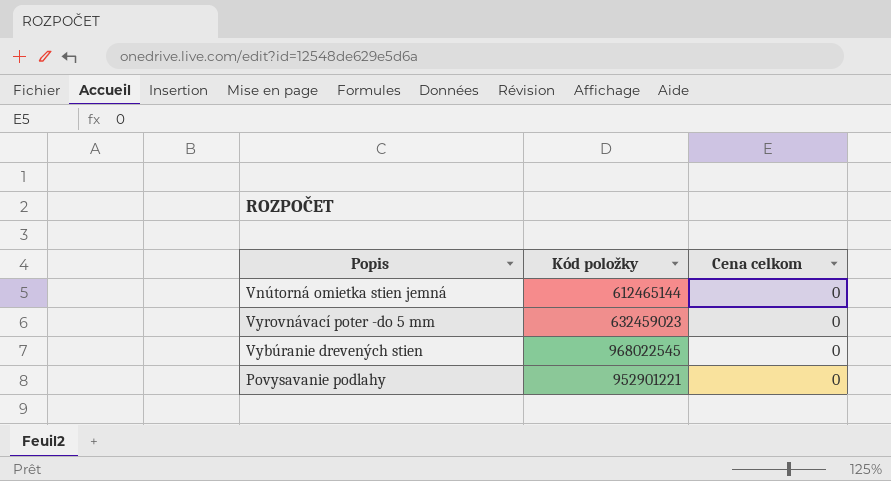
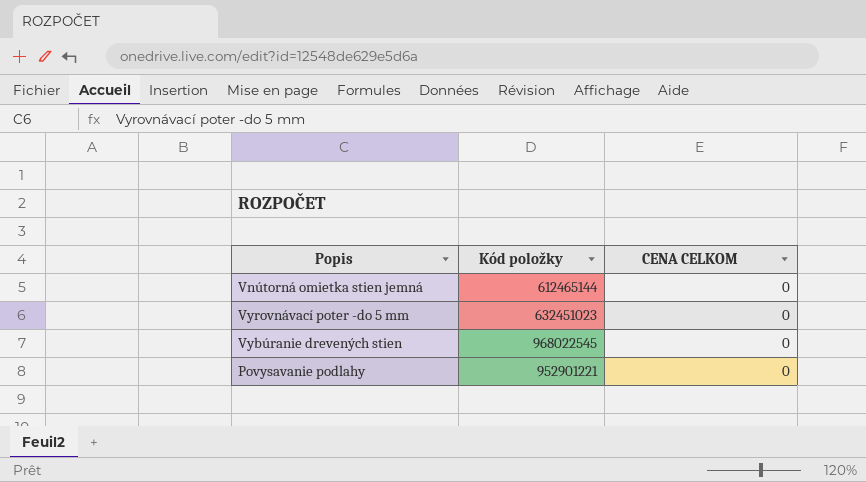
column name: Cena celkom -> CENA CELKOM
Vyrovnávací poter -do 5 mm | Kód položky: 632459023 -> 632451023

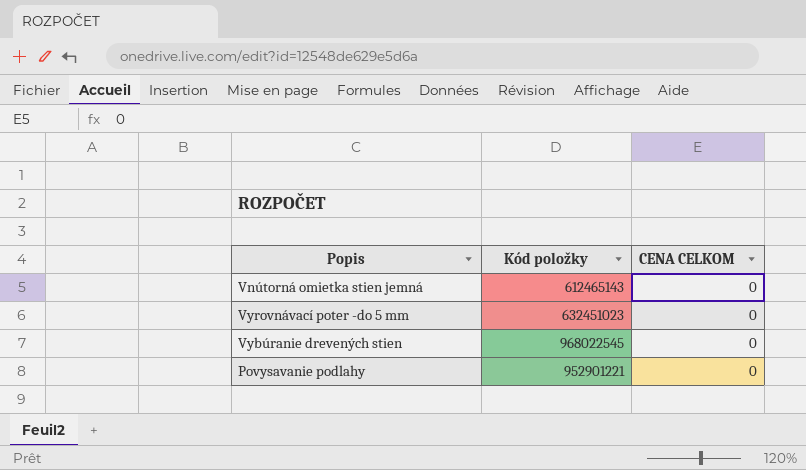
Vnútorná omietka stien jemná | Kód položky: 612465144 -> 612465143

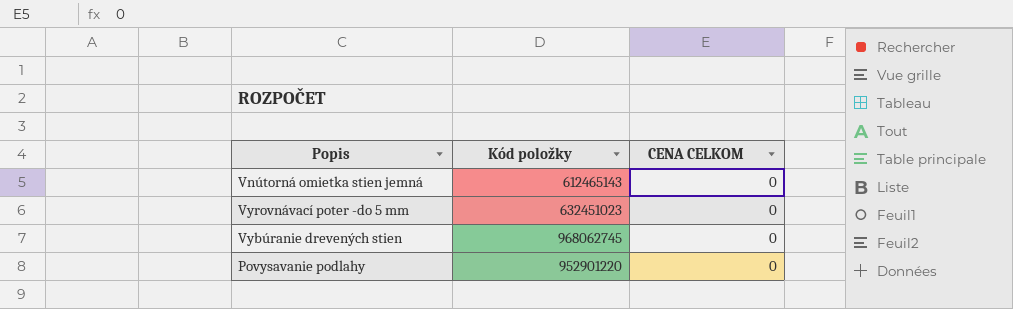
Vybúranie drevených stien | Kód položky: 968022545 -> 968062745
Povysavanie podlahy | Kód položky: 952901221 -> 952901220

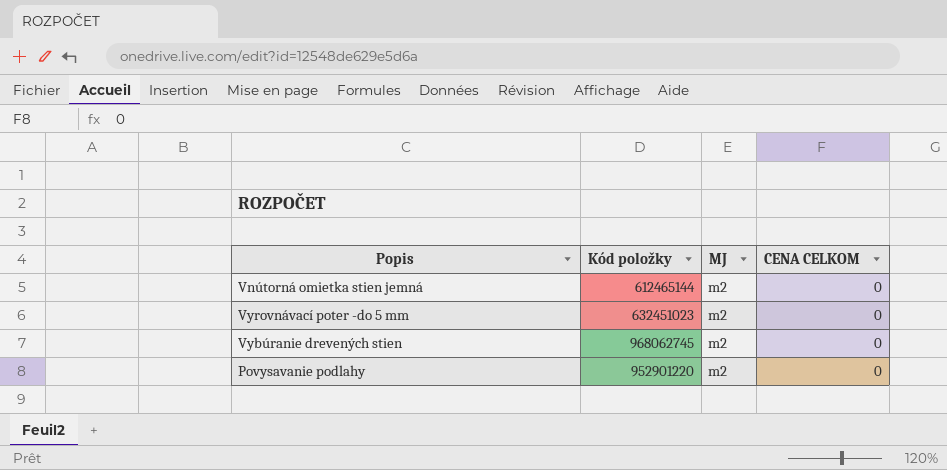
column MJ | position: none -> 3
Vnútorná omietka stien jemná | Kód položky: 612465143 -> 612465144

